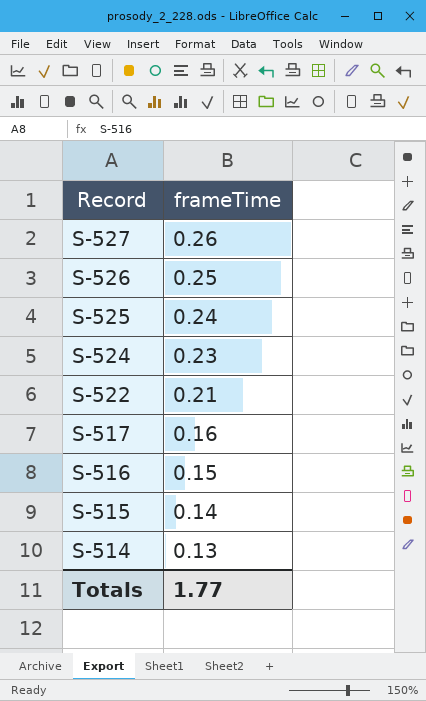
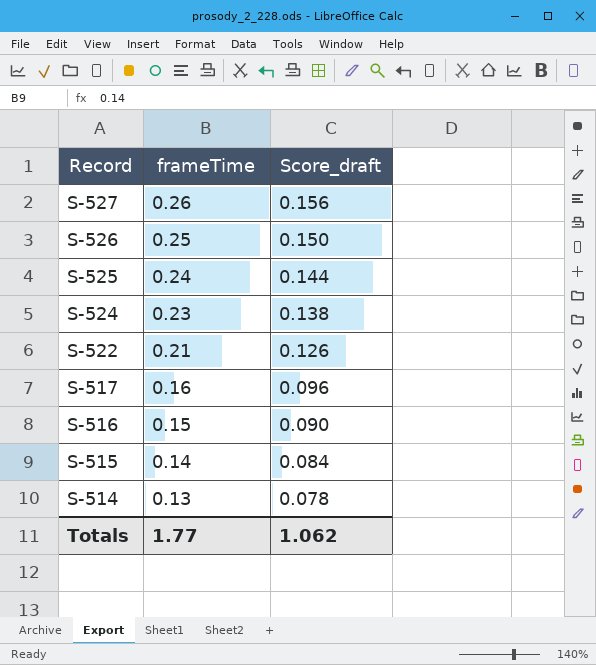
column Score_draft | formula: none -> [frameTime] * 0.6

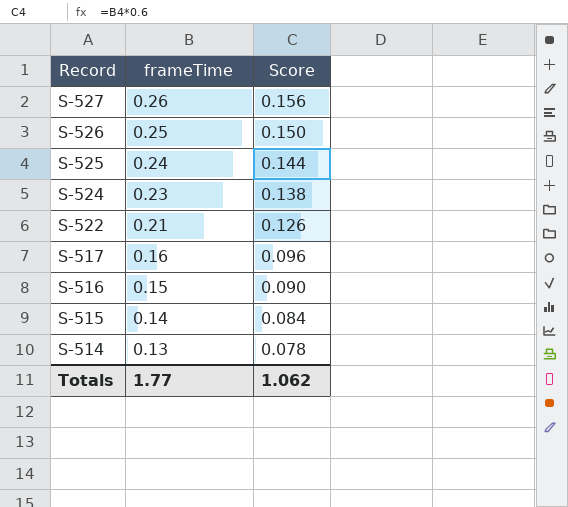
column name: Score_draft -> Score

